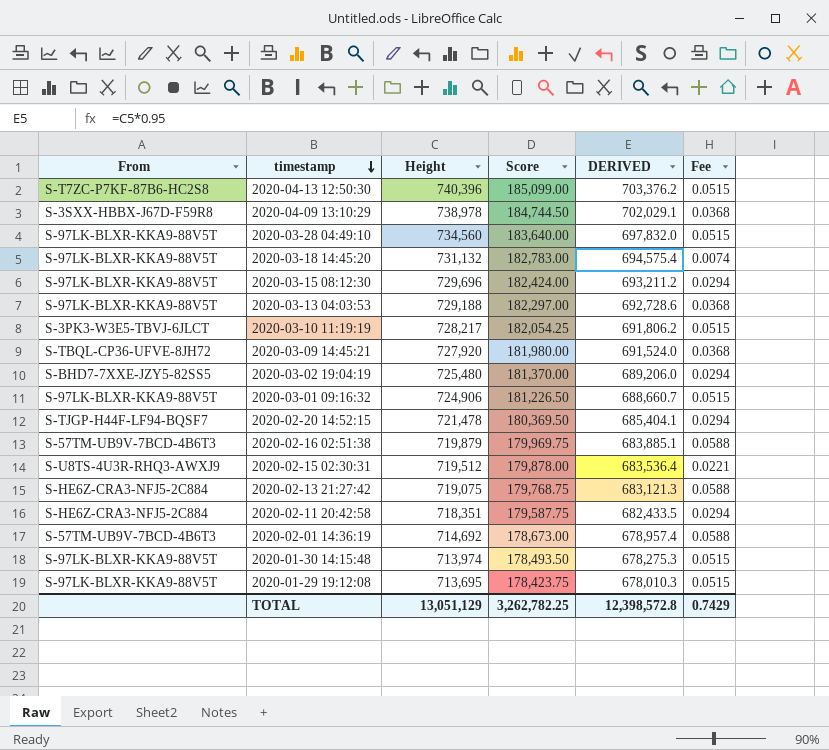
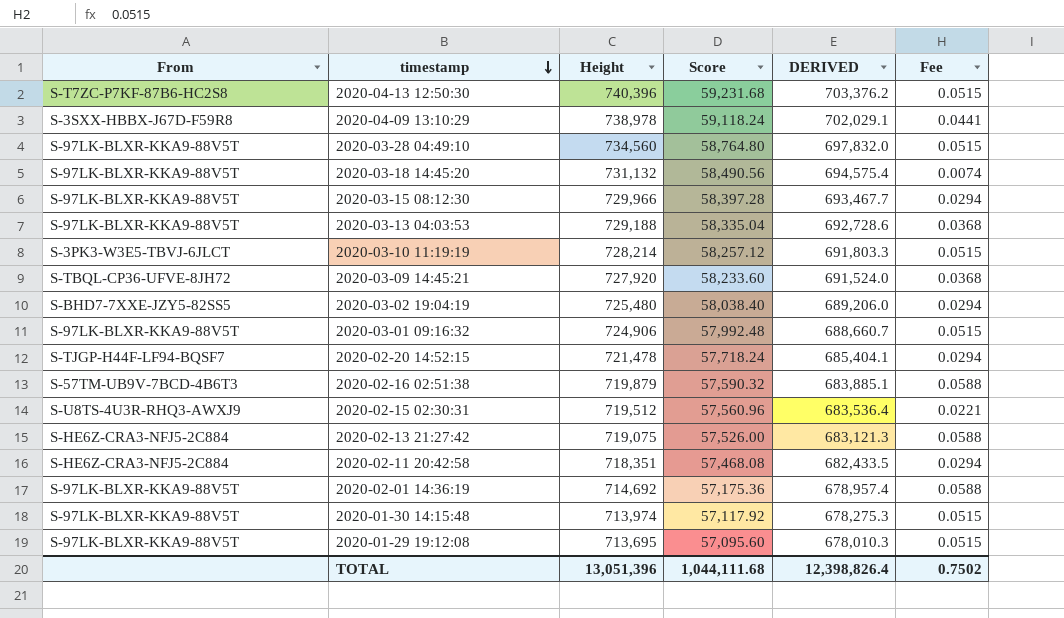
column Score | formula: [Height] * 0.25 -> [Height] * 0.08
2020-04-09 13:10:29 | Fee: 0.0368 -> 0.0441
2020-03-15 08:12:30 | Height: 729,696 -> 729,966
2020-03-15 08:12:30 | DERIVED: 693,211.2 -> 693,467.7
2020-03-10 11:19:19 | Height: 728,217 -> 728,214
2020-03-10 11:19:19 | DERIVED: 691,806.2 -> 691,803.3
2020-02-01 14:36:19 | From: S-57TM-UB9V-7BCD-4B6T3 -> S-97LK-BLXR-KKA9-88V5T
TOTAL | Height: 13,051,129 -> 13,051,396
TOTAL | Score: 3,262,782.25 -> 1,044,111.68
TOTAL | DERIVED: 12,398,572.8 -> 12,398,826.4
TOTAL | Fee: 0.7429 -> 0.7502

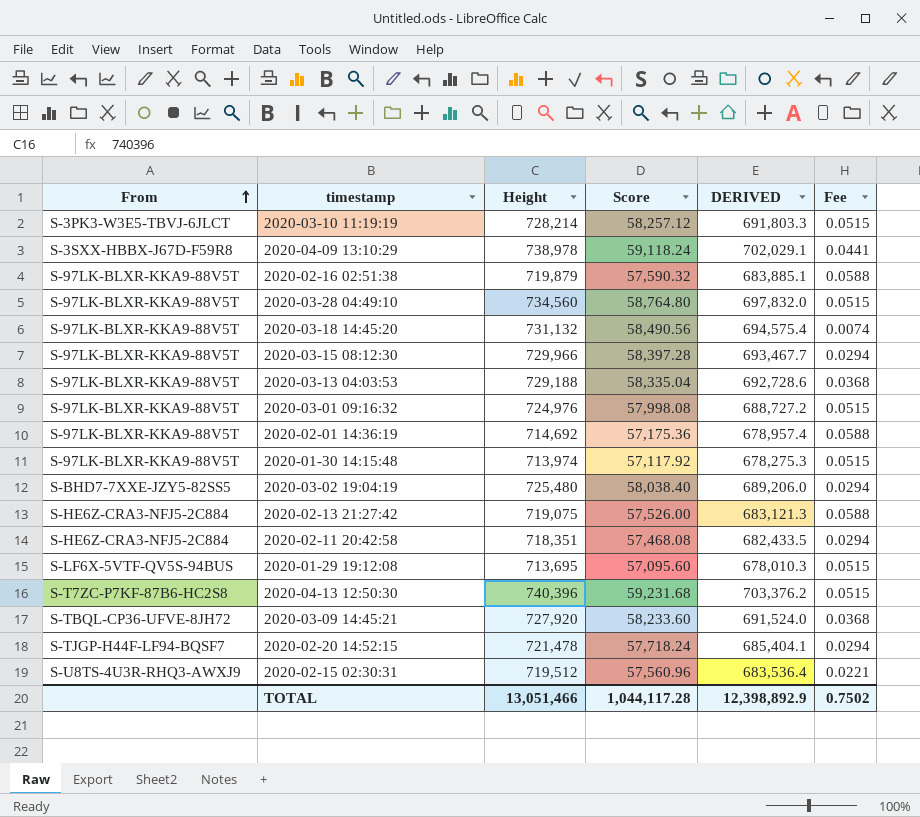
row order: timestamp descending -> From ascending
2020-02-16 02:51:38 | From: S-57TM-UB9V-7BCD-4B6T3 -> S-97LK-BLXR-KKA9-88V5T
2020-03-01 09:16:32 | Height: 724,906 -> 724,976
2020-03-01 09:16:32 | Score: 57,992.48 -> 57,998.08
2020-03-01 09:16:32 | DERIVED: 688,660.7 -> 688,727.2
2020-01-29 19:12:08 | From: S-97LK-BLXR-KKA9-88V5T -> S-LF6X-5VTF-QV5S-94BUS
TOTAL | Height: 13,051,396 -> 13,051,466
TOTAL | Score: 1,044,111.68 -> 1,044,117.28
TOTAL | DERIVED: 12,398,826.4 -> 12,398,892.9

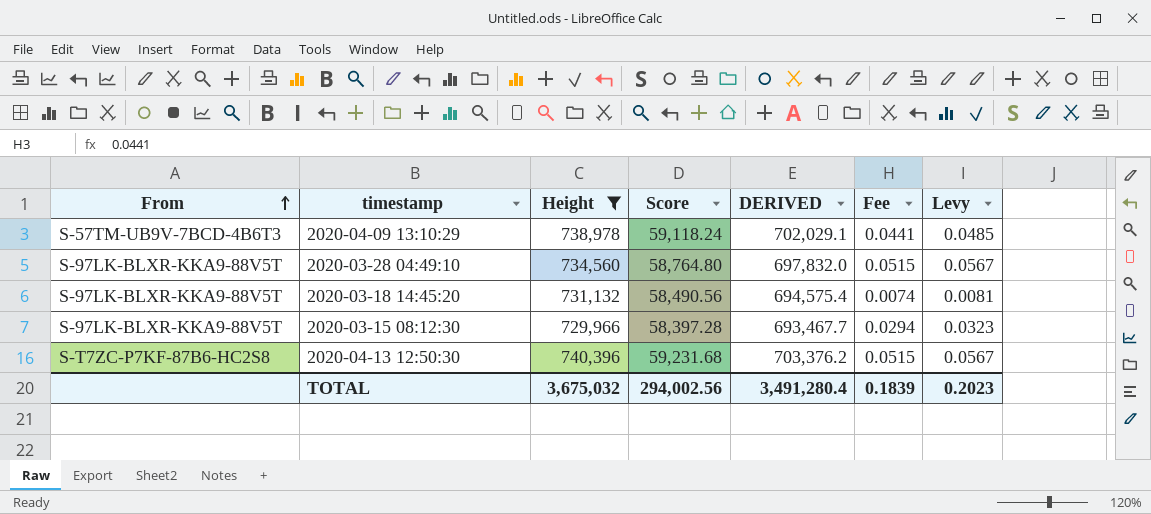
filter: none -> Height >= 729,966
column Levy | formula: none -> [Fee] * 1.1
2020-04-09 13:10:29 | From: S-3SXX-HBBX-J67D-F59R8 -> S-57TM-UB9V-7BCD-4B6T3
TOTAL | Height: 13,051,466 -> 3,675,032
TOTAL | Score: 1,044,117.28 -> 294,002.56
TOTAL | DERIVED: 12,398,892.9 -> 3,491,280.4
TOTAL | Fee: 0.7502 -> 0.1839

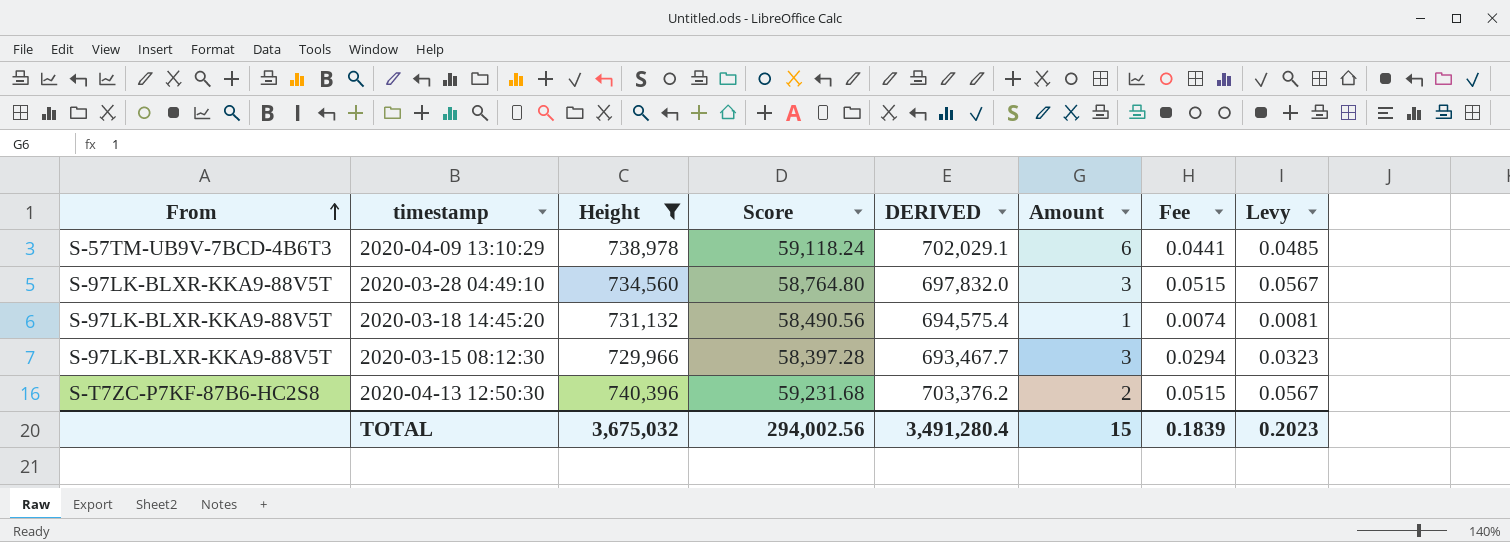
column Amount | position: none -> 6

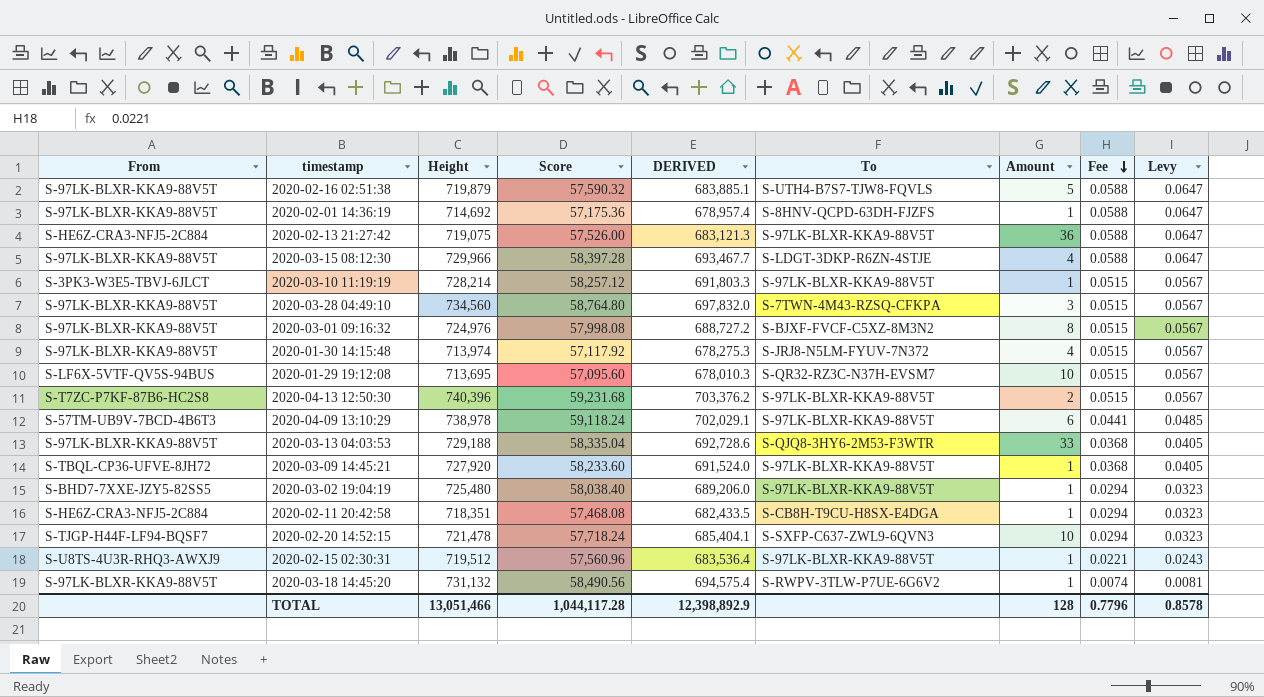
filter: Height >= 729,966 -> none
row order: From ascending -> Fee descending
column To | position: none -> 6
2020-03-15 08:12:30 | Amount: 3 -> 4
2020-03-15 08:12:30 | Fee: 0.0294 -> 0.0588
2020-03-15 08:12:30 | Levy: 0.0323 -> 0.0647
TOTAL | Height: 3,675,032 -> 13,051,466
TOTAL | Score: 294,002.56 -> 1,044,117.28
TOTAL | DERIVED: 3,491,280.4 -> 12,398,892.9
TOTAL | Amount: 15 -> 128
TOTAL | Fee: 0.1839 -> 0.7796
TOTAL | Levy: 0.2023 -> 0.8578

